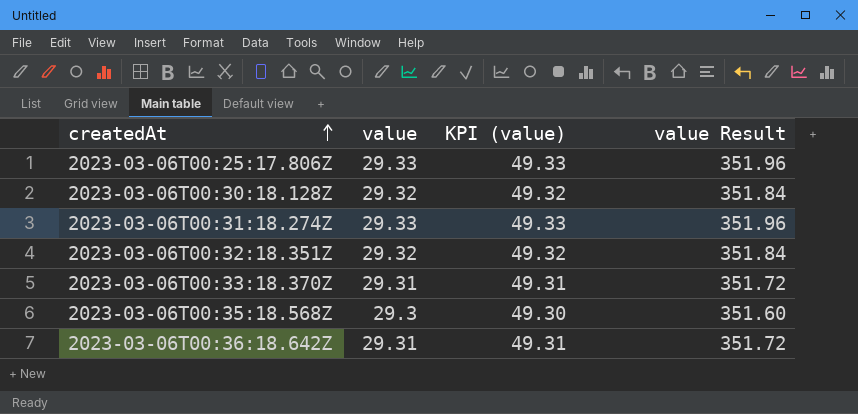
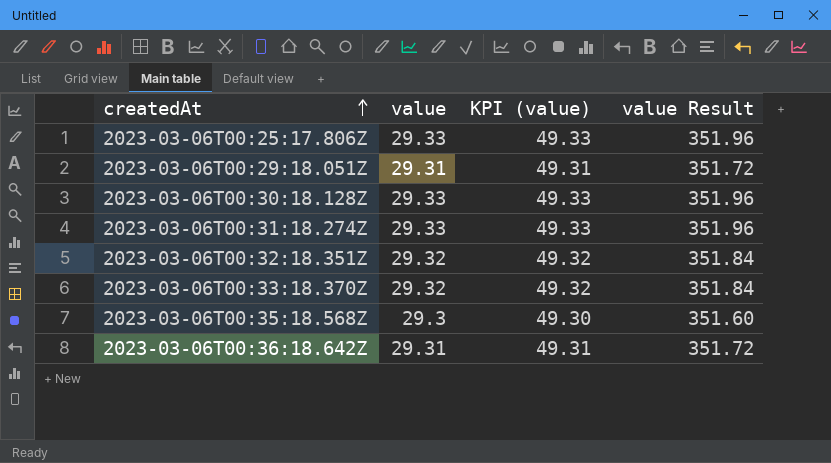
row 2023-03-06T00:29:18.051Z: none -> 29.31 | 49.31 | 351.72
2023-03-06T00:30:18.128Z | value: 29.32 -> 29.33
2023-03-06T00:30:18.128Z | KPI (value): 49.32 -> 49.33
2023-03-06T00:30:18.128Z | value Result: 351.84 -> 351.96
2023-03-06T00:33:18.370Z | value: 29.31 -> 29.32
2023-03-06T00:33:18.370Z | KPI (value): 49.31 -> 49.32
2023-03-06T00:33:18.370Z | value Result: 351.72 -> 351.84

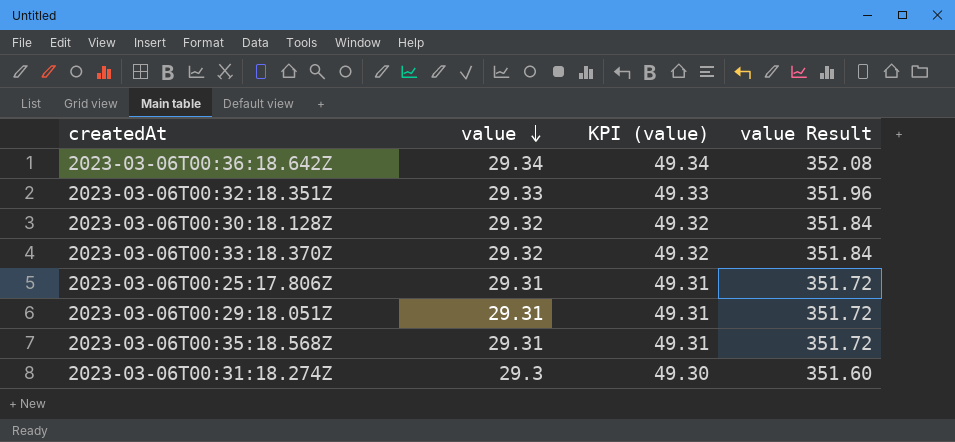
row order: createdAt ascending -> value descending
2023-03-06T00:36:18.642Z | value: 29.31 -> 29.34
2023-03-06T00:36:18.642Z | KPI (value): 49.31 -> 49.34
2023-03-06T00:36:18.642Z | value Result: 351.72 -> 352.08
2023-03-06T00:32:18.351Z | value: 29.32 -> 29.33
2023-03-06T00:32:18.351Z | KPI (value): 49.32 -> 49.33
2023-03-06T00:32:18.351Z | value Result: 351.84 -> 351.96
2023-03-06T00:30:18.128Z | value: 29.33 -> 29.32
2023-03-06T00:30:18.128Z | KPI (value): 49.33 -> 49.32
2023-03-06T00:30:18.128Z | value Result: 351.96 -> 351.84
2023-03-06T00:25:17.806Z | value: 29.33 -> 29.31
2023-03-06T00:25:17.806Z | KPI (value): 49.33 -> 49.31
2023-03-06T00:25:17.806Z | value Result: 351.96 -> 351.72
2023-03-06T00:35:18.568Z | value: 29.3 -> 29.31
2023-03-06T00:35:18.568Z | KPI (value): 49.30 -> 49.31
2023-03-06T00:35:18.568Z | value Result: 351.60 -> 351.72
2023-03-06T00:31:18.274Z | value: 29.33 -> 29.3
2023-03-06T00:31:18.274Z | KPI (value): 49.33 -> 49.30
2023-03-06T00:31:18.274Z | value Result: 351.96 -> 351.60

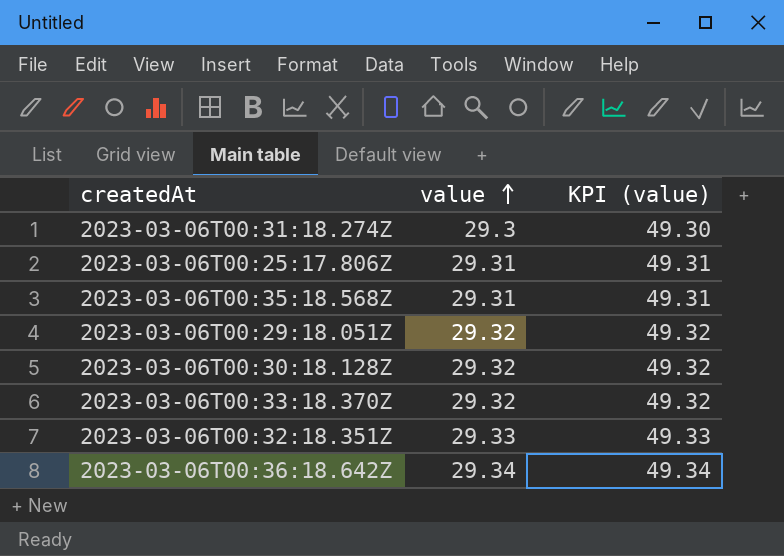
row order: value descending -> value ascending
column value Result | formula: [value] * 12 -> none
2023-03-06T00:29:18.051Z | value: 29.31 -> 29.32
2023-03-06T00:29:18.051Z | KPI (value): 49.31 -> 49.32

